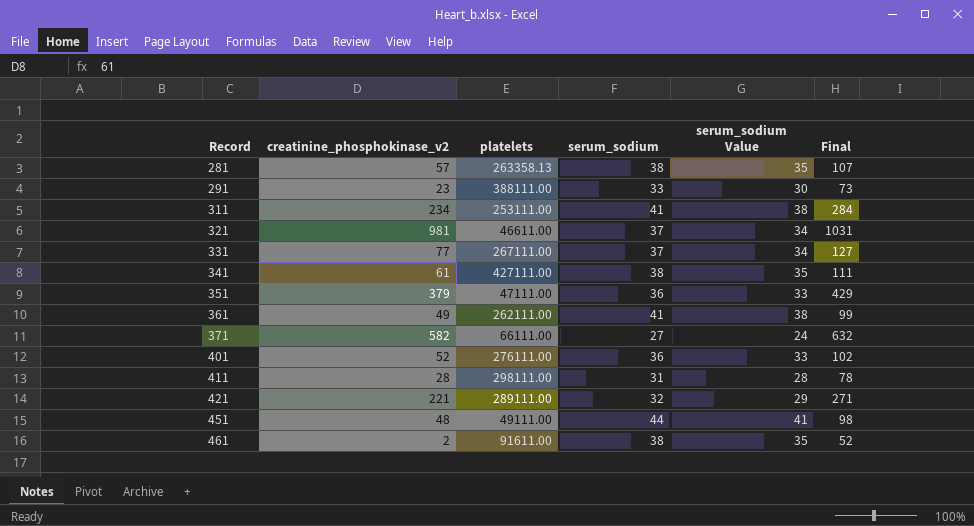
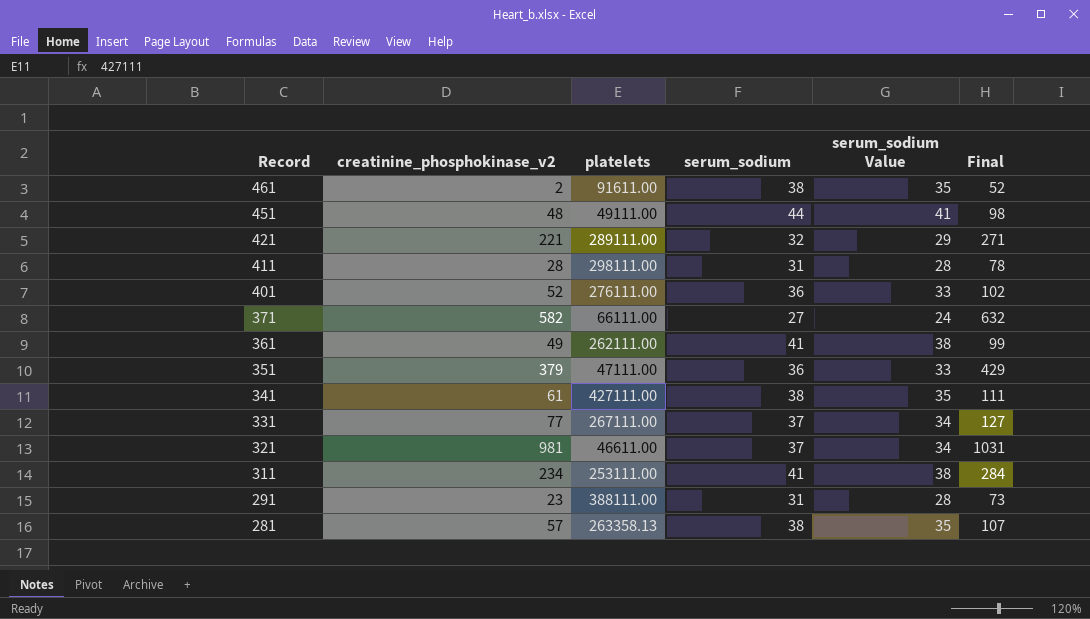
row order: Record ascending -> Record descending
291 | serum_sodium: 33 -> 31
291 | serum_sodium Value: 30 -> 28

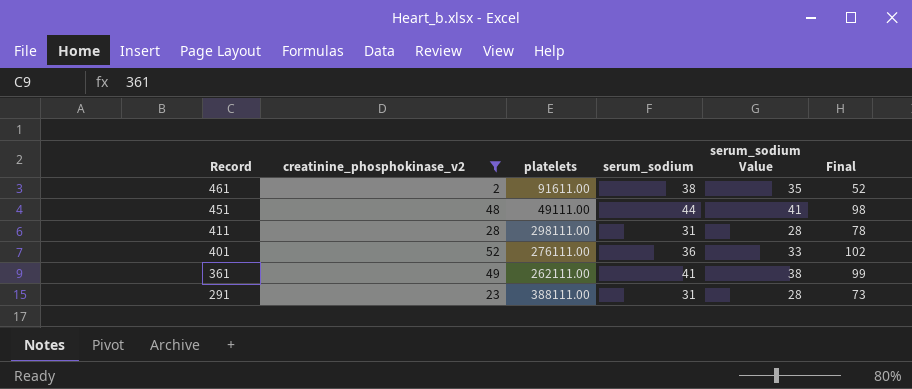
filter: none -> creatinine_phosphokinase_v2 <= 52

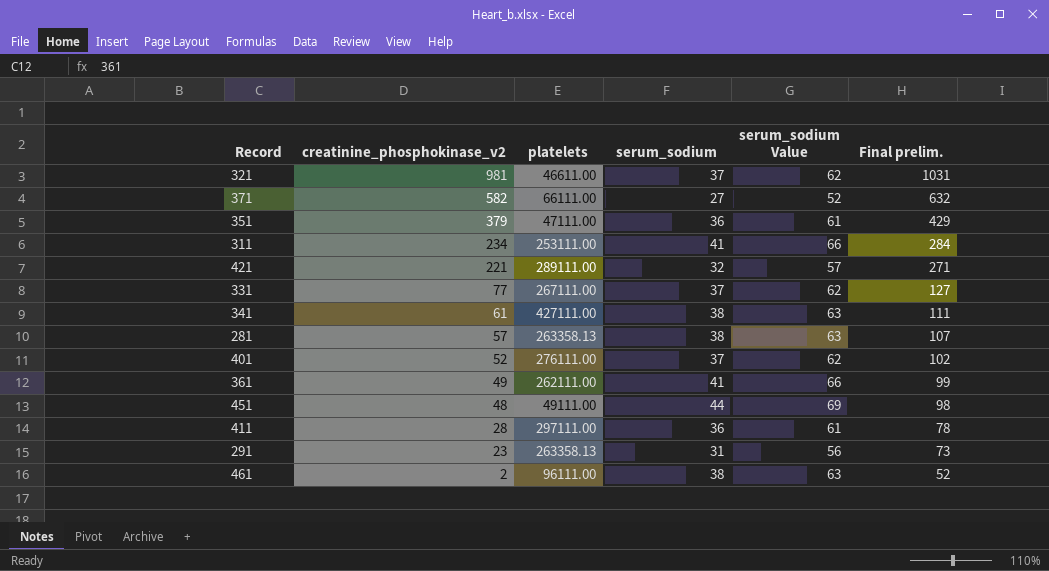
filter: creatinine_phosphokinase_v2 <= 52 -> none
row order: Record descending -> creatinine_phosphokinase_v2 descending
column serum_sodium Value | formula: [serum_sodium] - 3 -> [serum_sodium] + 25
column name: Final -> Final prelim.
401 | serum_sodium: 36 -> 37
411 | platelets: 298111.00 -> 297111.00
411 | serum_sodium: 31 -> 36
291 | platelets: 388111.00 -> 263358.13
461 | platelets: 91611.00 -> 96111.00

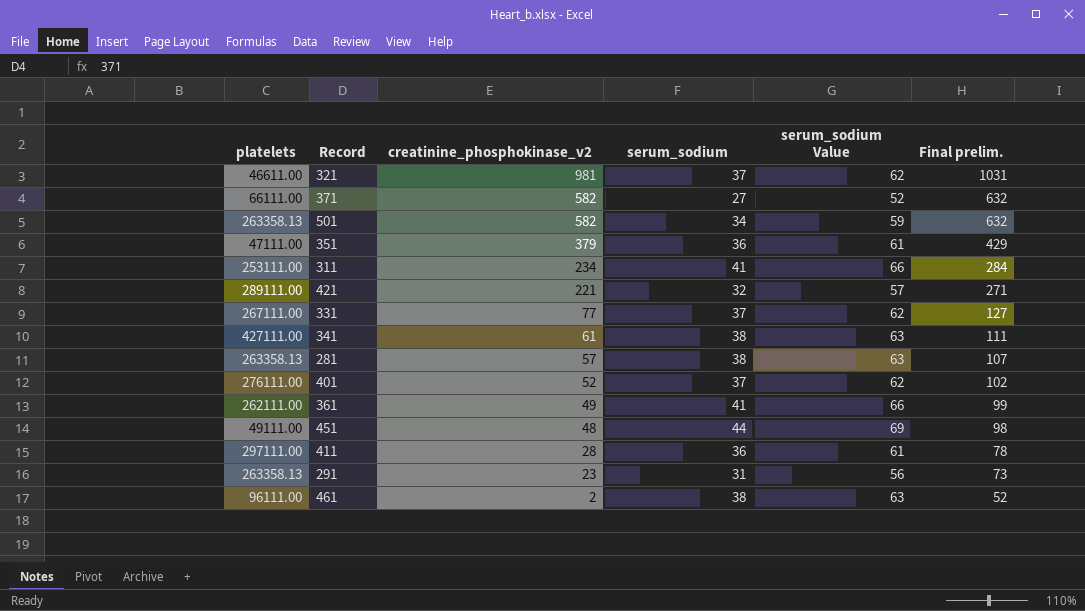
column platelets | position: 3 -> 1
row 501: none -> 263358.13 | 582 | 34 | 59 | 632

